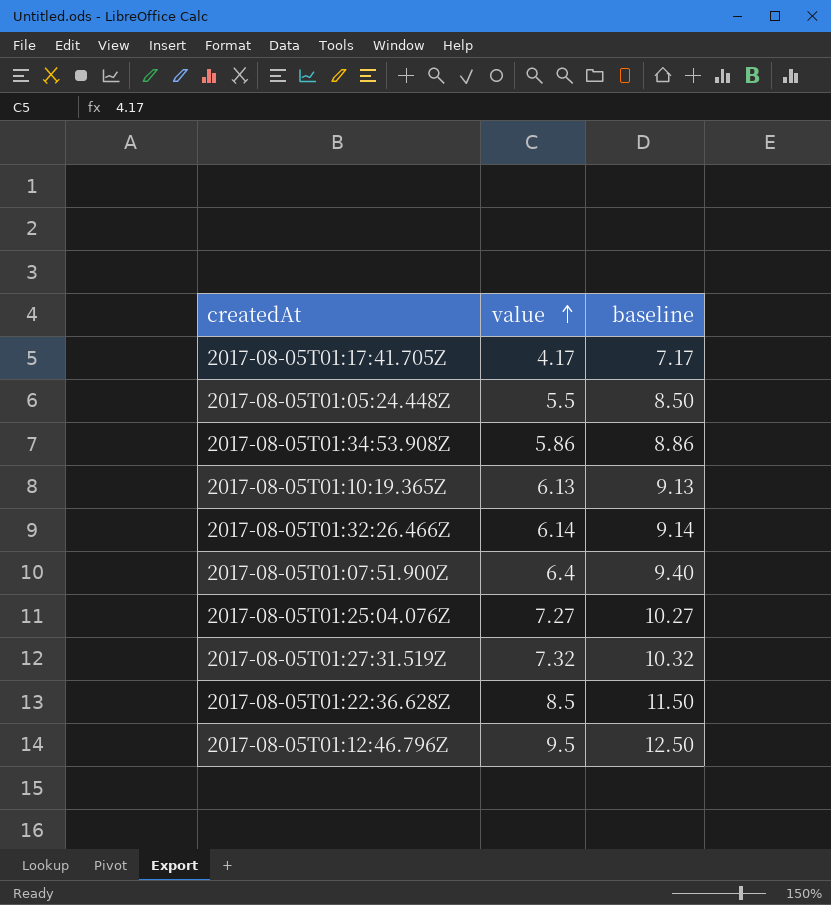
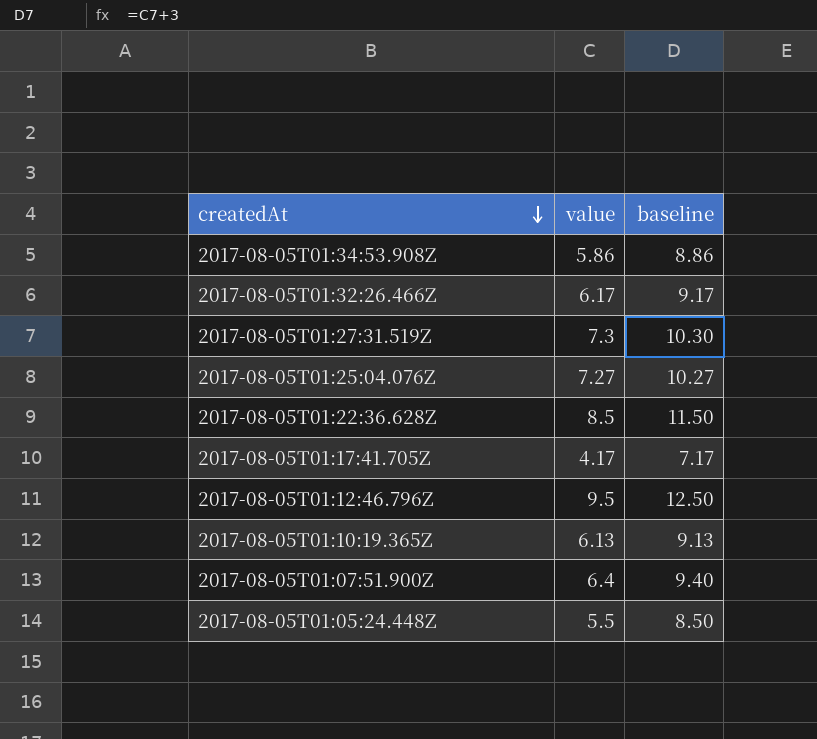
row order: value ascending -> createdAt descending
2017-08-05T01:32:26.466Z | value: 6.14 -> 6.17
2017-08-05T01:32:26.466Z | baseline: 9.14 -> 9.17
2017-08-05T01:27:31.519Z | value: 7.32 -> 7.3
2017-08-05T01:27:31.519Z | baseline: 10.32 -> 10.30

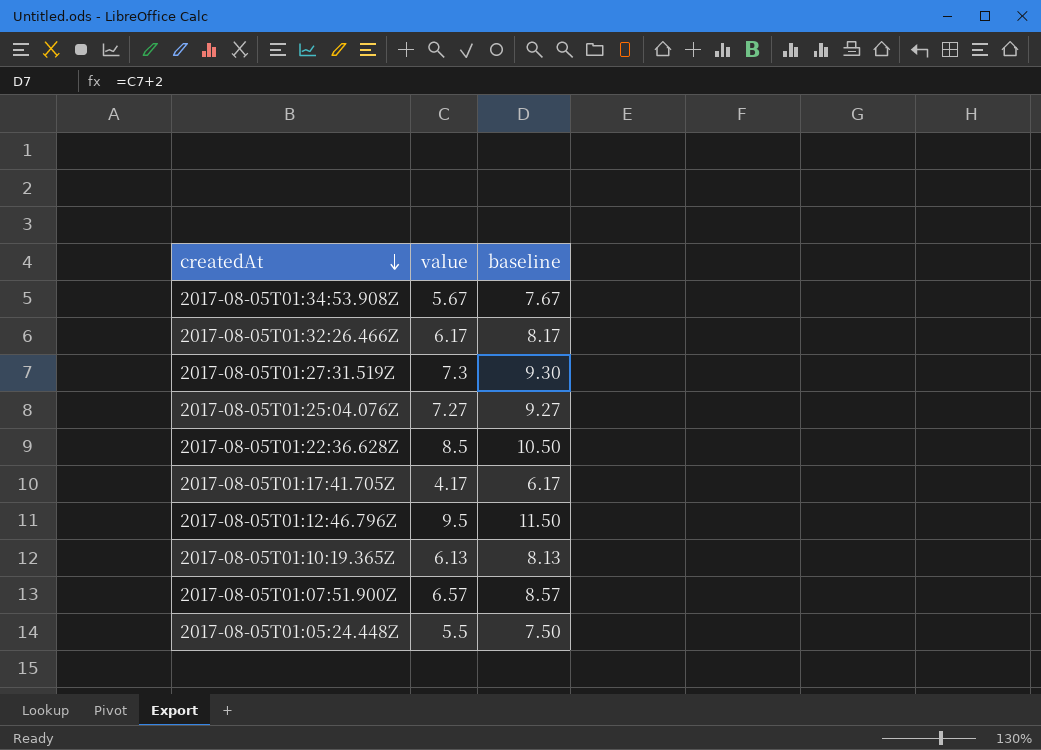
column baseline | formula: [value] + 3 -> [value] + 2
2017-08-05T01:34:53.908Z | value: 5.86 -> 5.67
2017-08-05T01:07:51.900Z | value: 6.4 -> 6.57

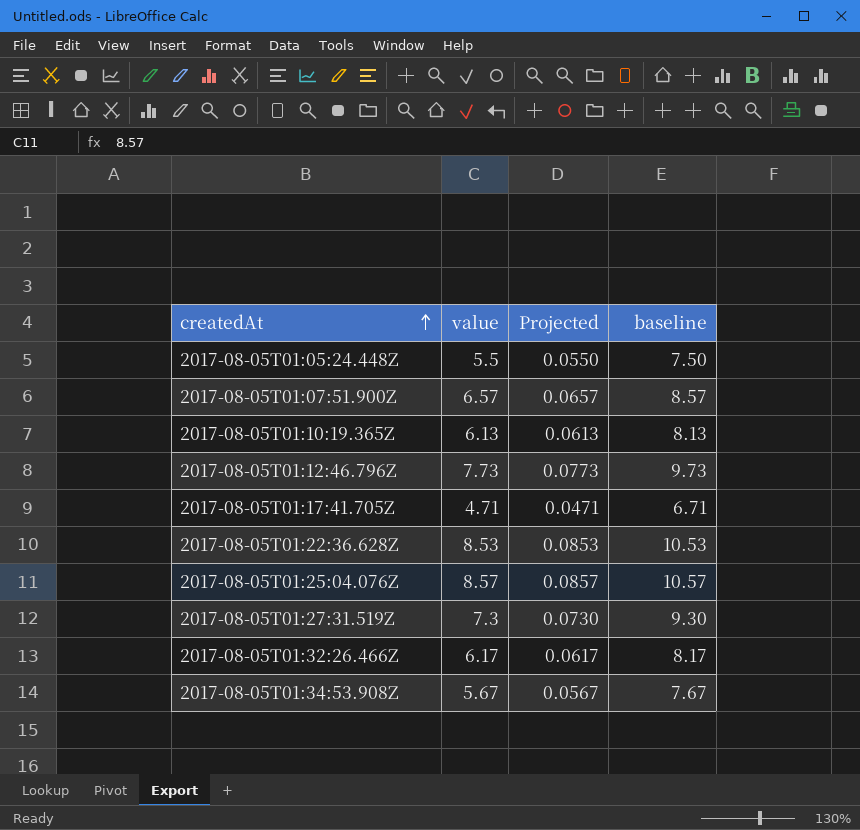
row order: createdAt descending -> createdAt ascending
column Projected | formula: none -> [value] * 0.01
2017-08-05T01:12:46.796Z | value: 9.5 -> 7.73
2017-08-05T01:12:46.796Z | baseline: 11.50 -> 9.73
2017-08-05T01:17:41.705Z | value: 4.17 -> 4.71
2017-08-05T01:17:41.705Z | baseline: 6.17 -> 6.71
2017-08-05T01:22:36.628Z | value: 8.5 -> 8.53
2017-08-05T01:22:36.628Z | baseline: 10.50 -> 10.53
2017-08-05T01:25:04.076Z | value: 7.27 -> 8.57
2017-08-05T01:25:04.076Z | baseline: 9.27 -> 10.57

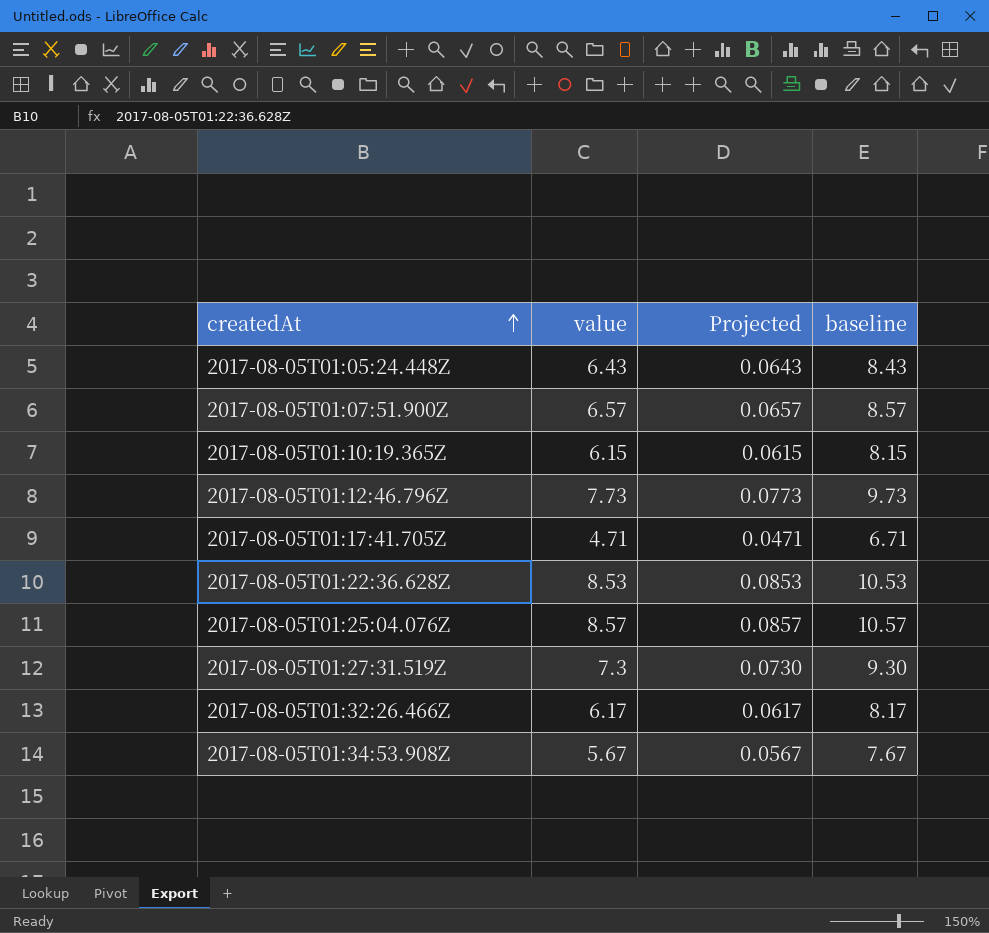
2017-08-05T01:05:24.448Z | value: 5.5 -> 6.43
2017-08-05T01:05:24.448Z | Projected: 0.0550 -> 0.0643
2017-08-05T01:05:24.448Z | baseline: 7.50 -> 8.43
2017-08-05T01:10:19.365Z | value: 6.13 -> 6.15
2017-08-05T01:10:19.365Z | Projected: 0.0613 -> 0.0615
2017-08-05T01:10:19.365Z | baseline: 8.13 -> 8.15

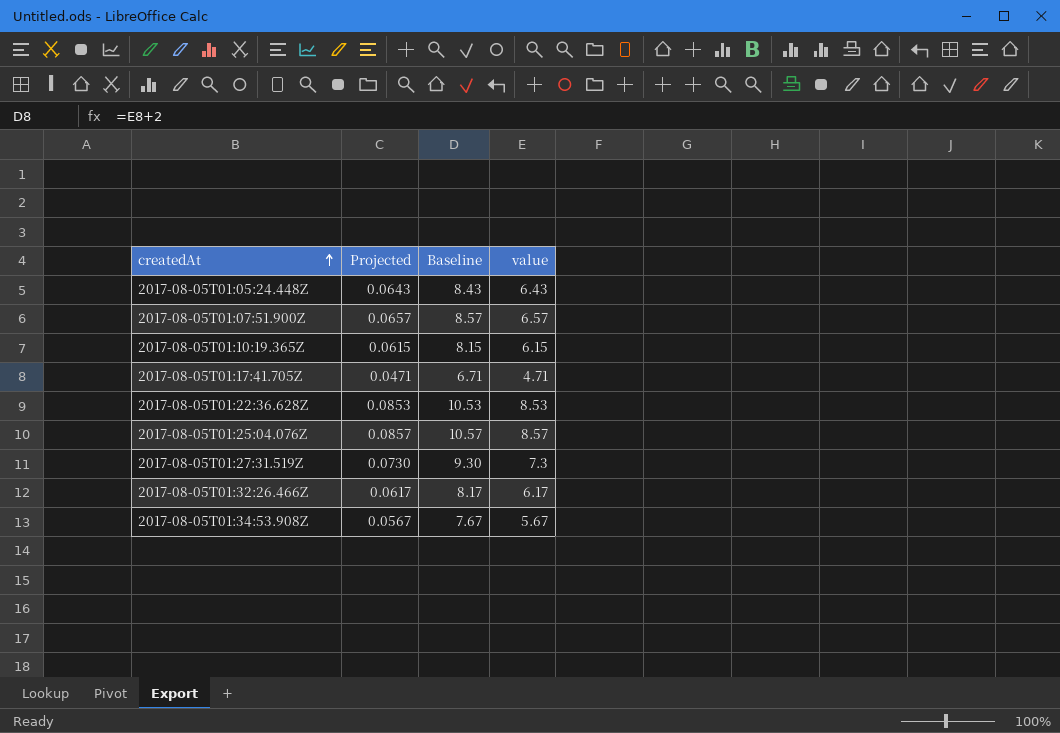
column name: baseline -> Baseline
column value | position: 2 -> 4
row 2017-08-05T01:12:46.796Z: 7.73 | 0.0773 | 9.73 -> none

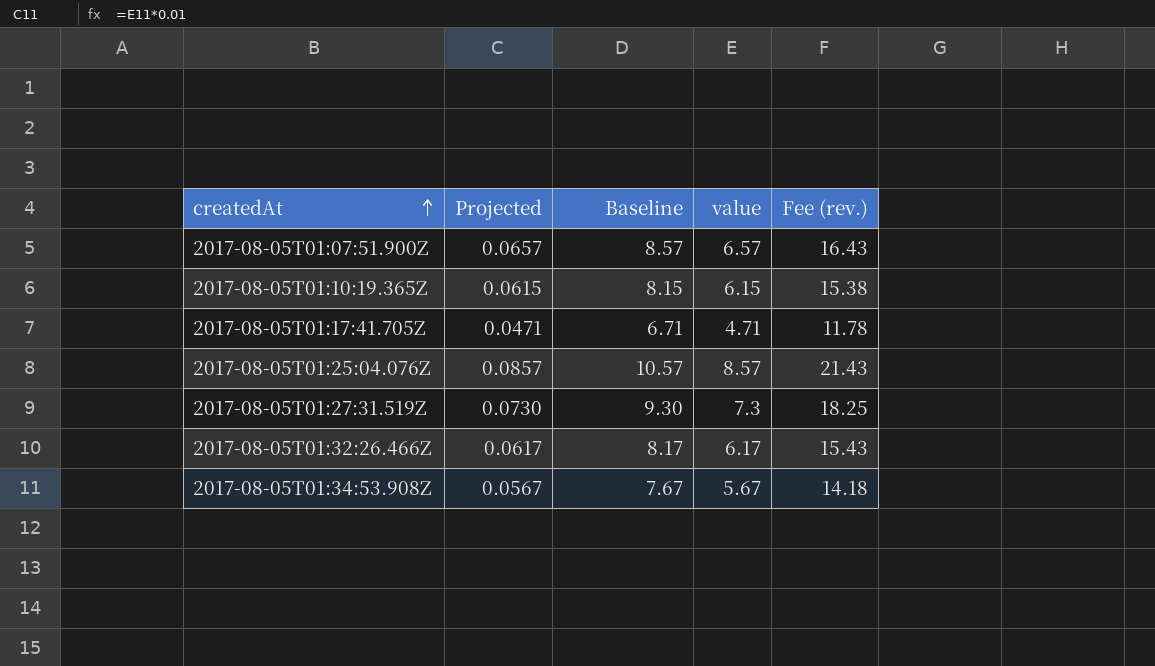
column Fee (rev.) | formula: none -> [value] * 2.5
row 2017-08-05T01:05:24.448Z: 0.0643 | 8.43 | 6.43 -> none
row 2017-08-05T01:22:36.628Z: 0.0853 | 10.53 | 8.53 -> none

